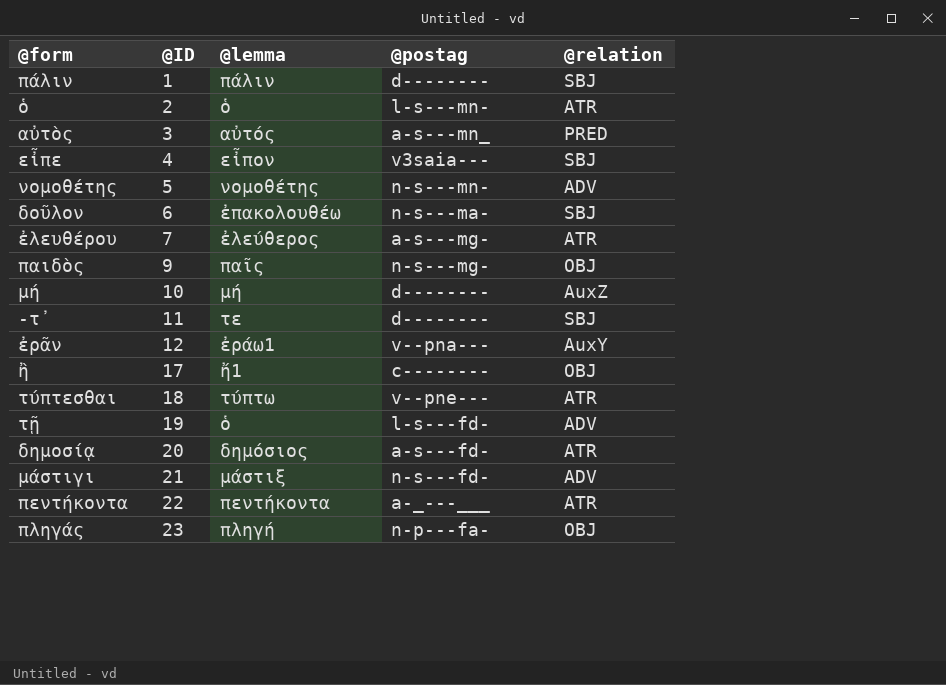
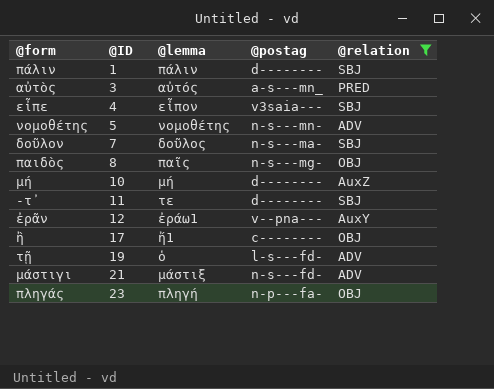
filter: none -> @relation != ATR
δοῦλον | @ID: 6 -> 7
δοῦλον | @lemma: ἐπακολουθέω -> δοῦλος
παιδὸς | @ID: 9 -> 8

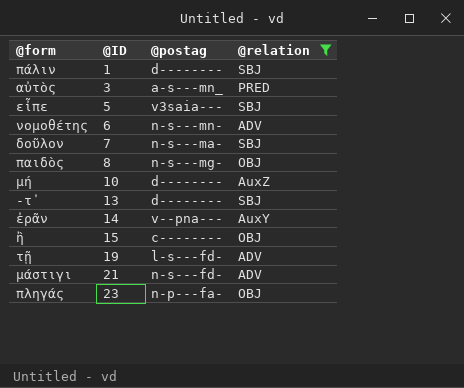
column @lemma | position: 3 -> none
εἶπε | @ID: 4 -> 5
νομοθέτης | @ID: 5 -> 6
-τ᾽ | @ID: 11 -> 13
ἐρᾶν | @ID: 12 -> 14
ἢ | @ID: 17 -> 15

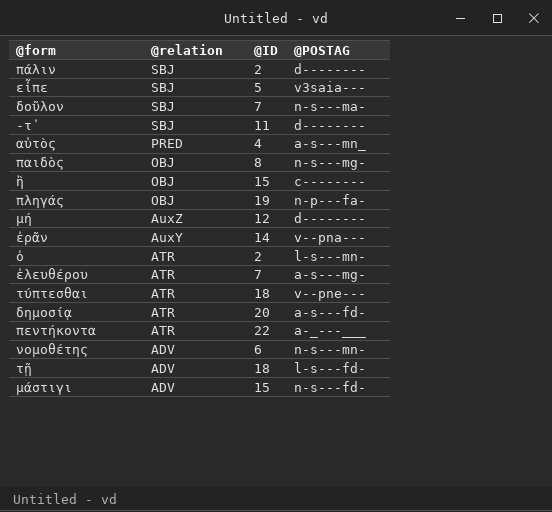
filter: @relation != ATR -> none
row order: @ID ascending -> @relation descending
column @relation | position: 4 -> 2
column name: @postag -> @POSTAG
πάλιν | @ID: 1 -> 2
-τ᾽ | @ID: 13 -> 11
αὐτὸς | @ID: 3 -> 4
πληγάς | @ID: 23 -> 19
μή | @ID: 10 -> 12
τῇ | @ID: 19 -> 18
μάστιγι | @ID: 21 -> 15

